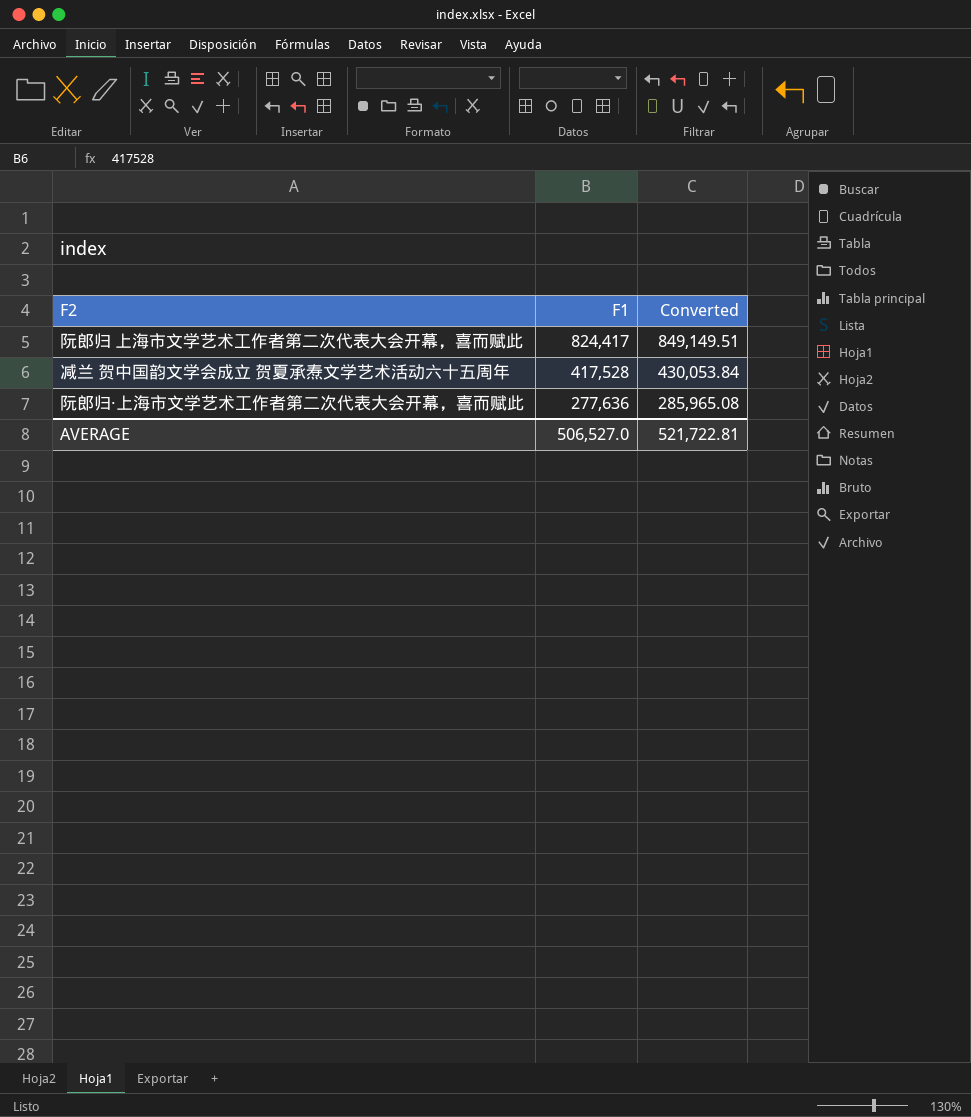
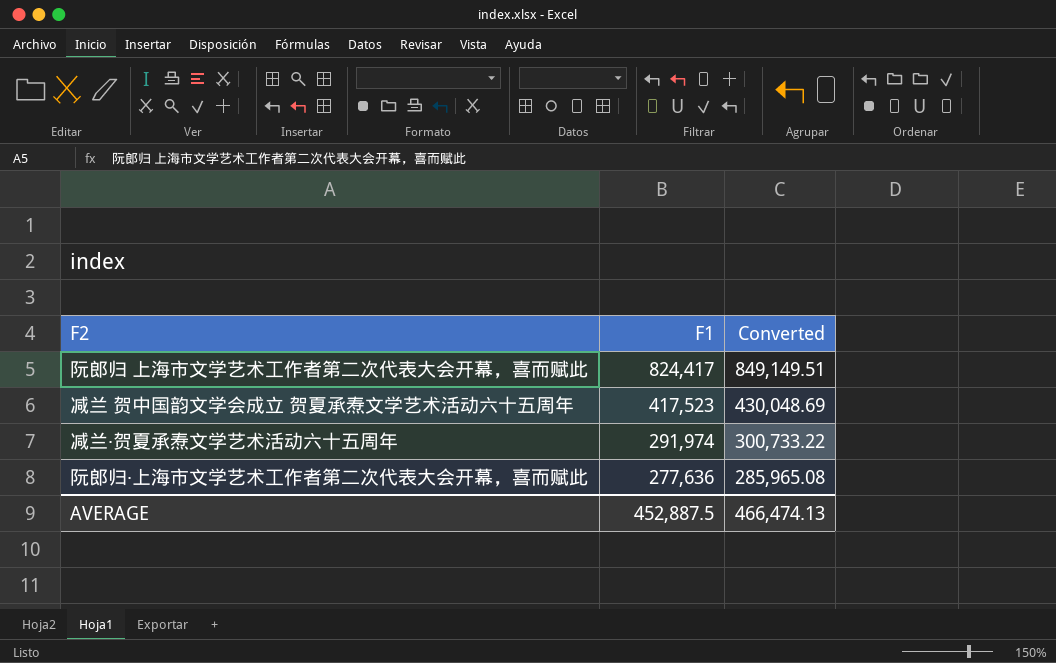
减兰 贺中国韵文学会成立 贺夏承焘文学艺术活动六十五周年 | F1: 417,528 -> 417,523
减兰 贺中国韵文学会成立 贺夏承焘文学艺术活动六十五周年 | Converted: 430,053.84 -> 430,048.69
row 减兰·贺夏承焘文学艺术活动六十五周年: none -> 291,974 | 300,733.22
AVERAGE | F1: 506,527.0 -> 452,887.5
AVERAGE | Converted: 521,722.81 -> 466,474.13

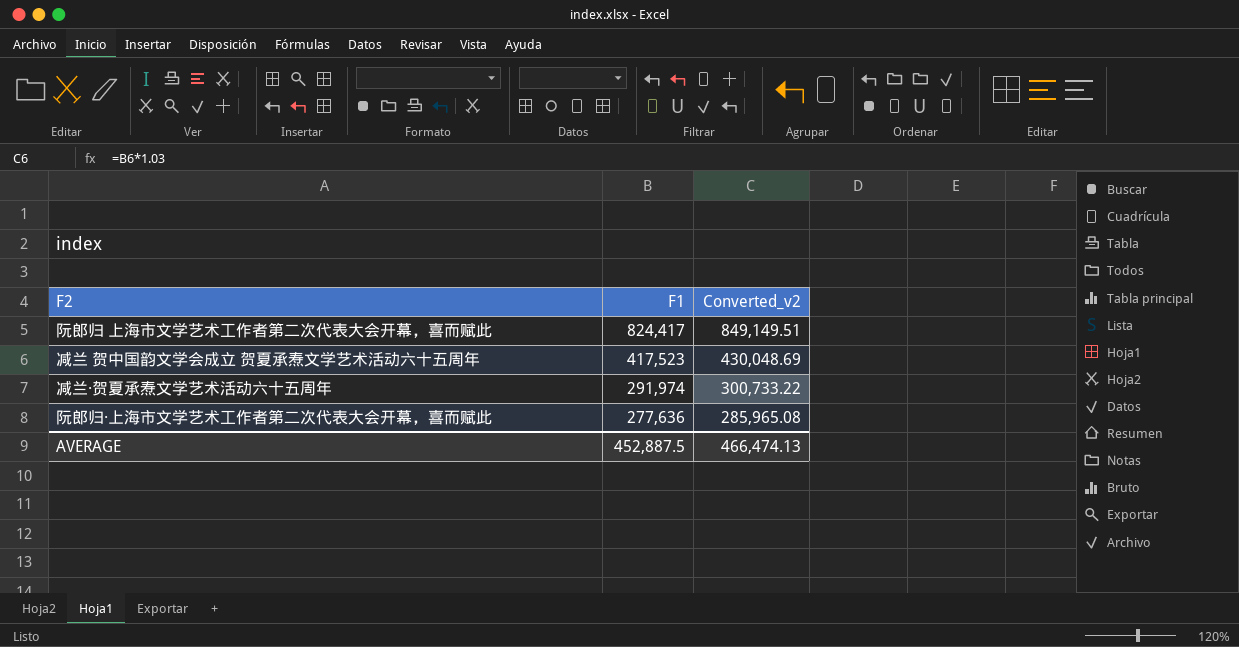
column name: Converted -> Converted_v2

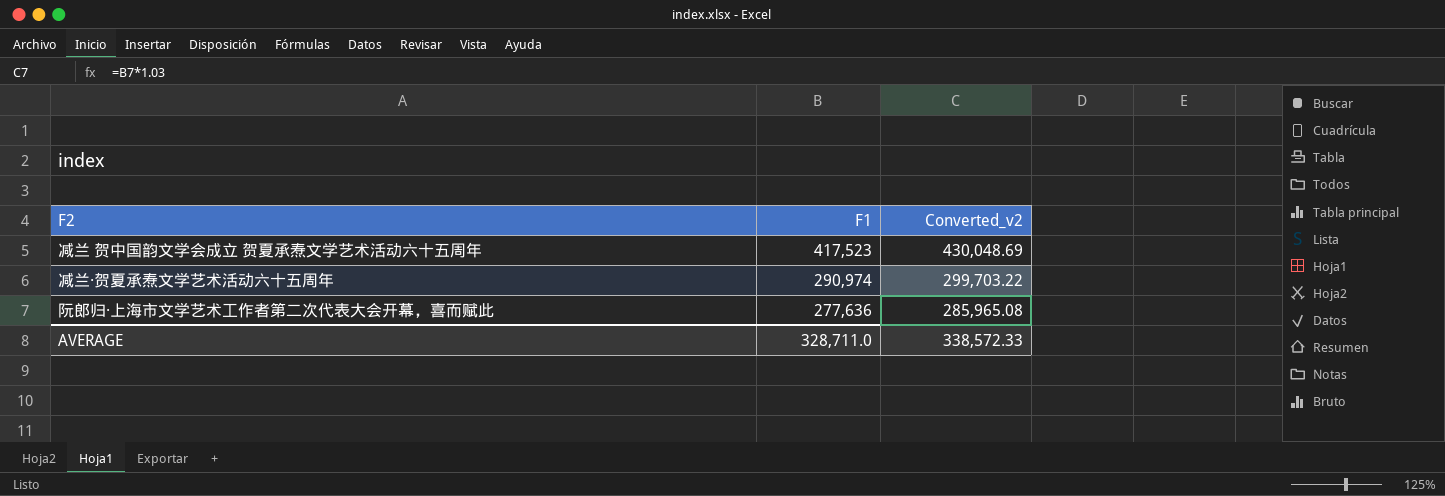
row 阮郎归 上海市文学艺术工作者第二次代表大会开幕，喜而赋此: 824,417 | 849,149.51 -> none
减兰·贺夏承焘文学艺术活动六十五周年 | F1: 291,974 -> 290,974
减兰·贺夏承焘文学艺术活动六十五周年 | Converted_v2: 300,733.22 -> 299,703.22
AVERAGE | F1: 452,887.5 -> 328,711.0
AVERAGE | Converted_v2: 466,474.13 -> 338,572.33

